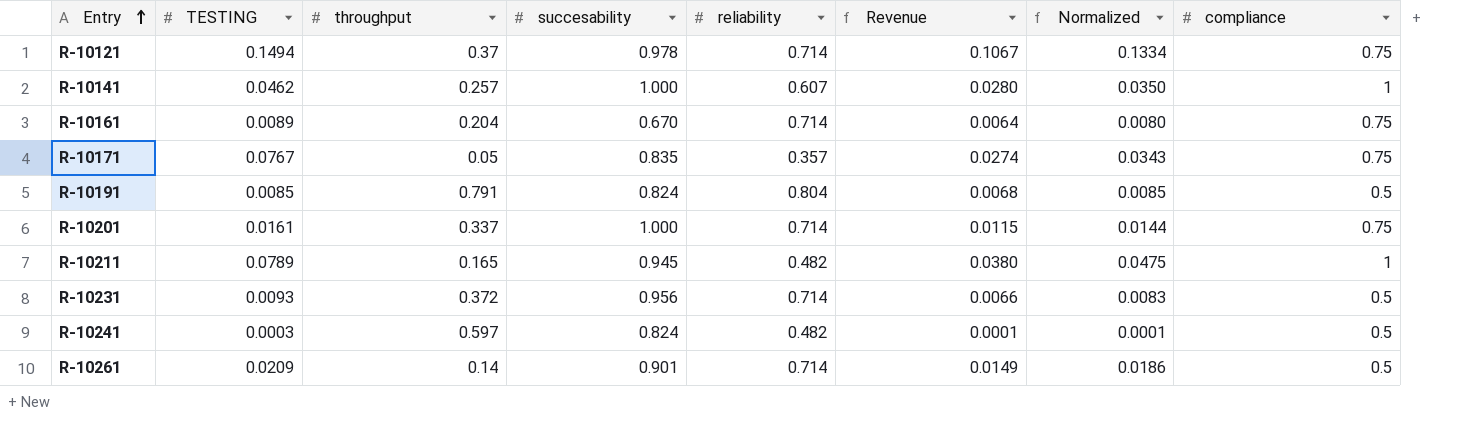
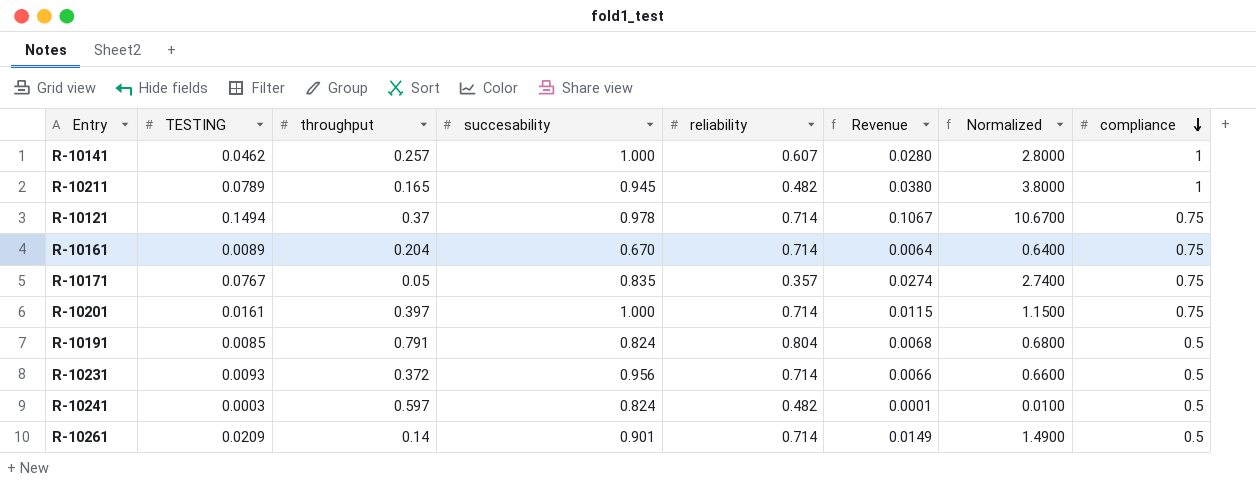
row order: Entry ascending -> compliance descending
column Normalized | formula: [Revenue] * 1.25 -> [Revenue] * 100
R-10201 | throughput: 0.337 -> 0.397

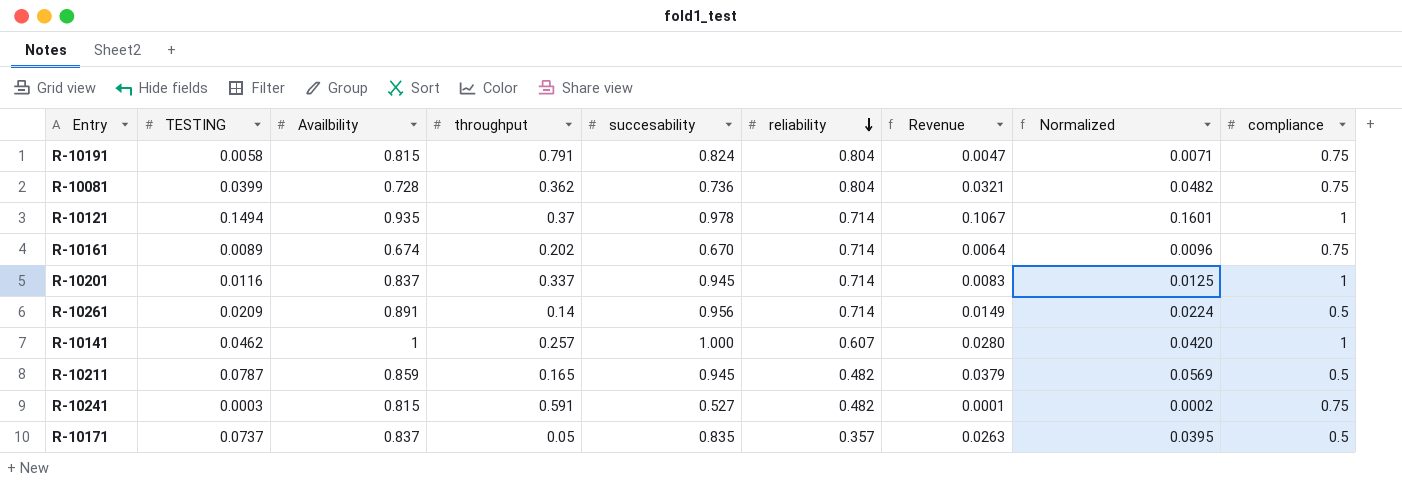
row order: compliance descending -> reliability descending
column Availbility | position: none -> 3
column Normalized | formula: [Revenue] * 100 -> [Revenue] * 1.5
row R-10231: 0.0093 | 0.372 | 0.956 | 0.714 | 0.0066 | 0.6600 | 0.5 -> none
R-10191 | TESTING: 0.0085 -> 0.0058
R-10191 | Revenue: 0.0068 -> 0.0047
R-10191 | compliance: 0.5 -> 0.75
row R-10081: none -> 0.0399 | 0.728 | 0.362 | 0.736 | 0.804 | 0.0321 | 0.0482 | 0.75
R-10121 | compliance: 0.75 -> 1
R-10161 | throughput: 0.204 -> 0.202
R-10201 | TESTING: 0.0161 -> 0.0116
R-10201 | throughput: 0.397 -> 0.337
R-10201 | succesability: 1.000 -> 0.945
R-10201 | Revenue: 0.0115 -> 0.0083
R-10201 | compliance: 0.75 -> 1
R-10261 | succesability: 0.901 -> 0.956
R-10211 | TESTING: 0.0789 -> 0.0787
R-10211 | Revenue: 0.0380 -> 0.0379
R-10211 | compliance: 1 -> 0.5
R-10241 | throughput: 0.597 -> 0.591
R-10241 | succesability: 0.824 -> 0.527
R-10241 | compliance: 0.5 -> 0.75
R-10171 | TESTING: 0.0767 -> 0.0737
R-10171 | Revenue: 0.0274 -> 0.0263
R-10171 | compliance: 0.75 -> 0.5

